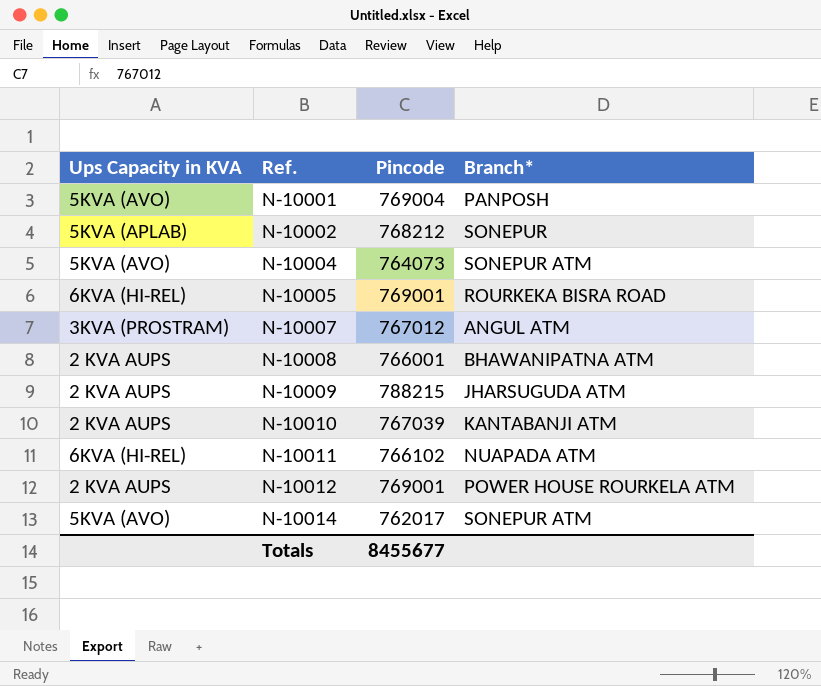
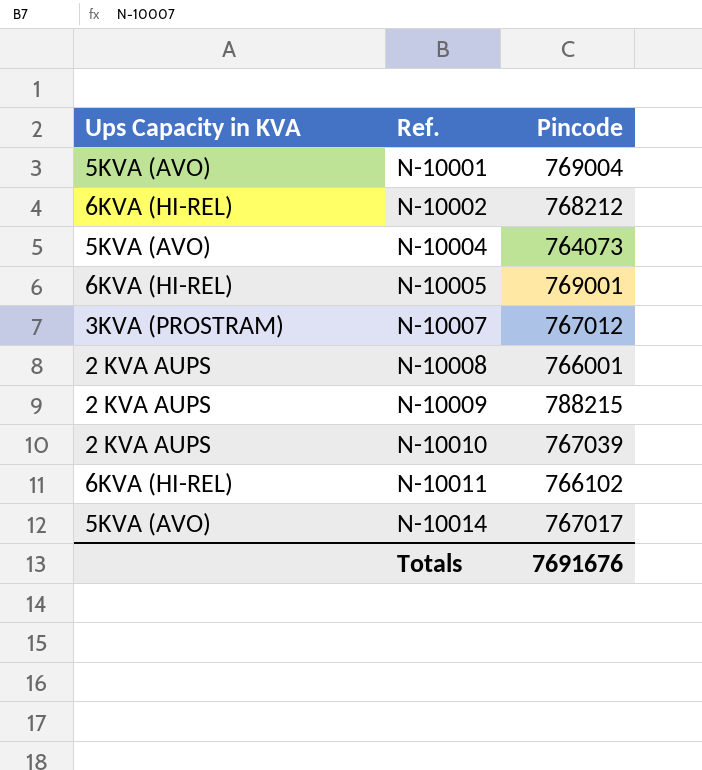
column Branch* | position: 4 -> none
row N-10012: 2 KVA AUPS | 769001 | POWER HOUSE ROURKELA ATM -> none
N-10002 | Ups Capacity in KVA: 5KVA (APLAB) -> 6KVA (HI-REL)
N-10014 | Pincode: 762017 -> 767017
Totals | Pincode: 8455677 -> 7691676

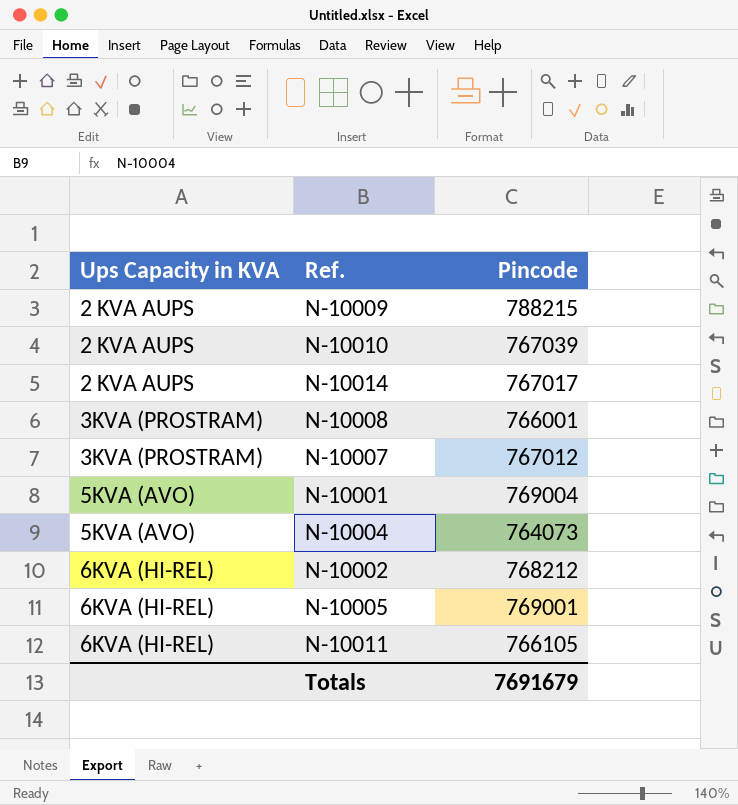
row order: Ref. ascending -> Ups Capacity in KVA ascending
N-10014 | Ups Capacity in KVA: 5KVA (AVO) -> 2 KVA AUPS
N-10008 | Ups Capacity in KVA: 2 KVA AUPS -> 3KVA (PROSTRAM)
N-10011 | Pincode: 766102 -> 766105
Totals | Pincode: 7691676 -> 7691679

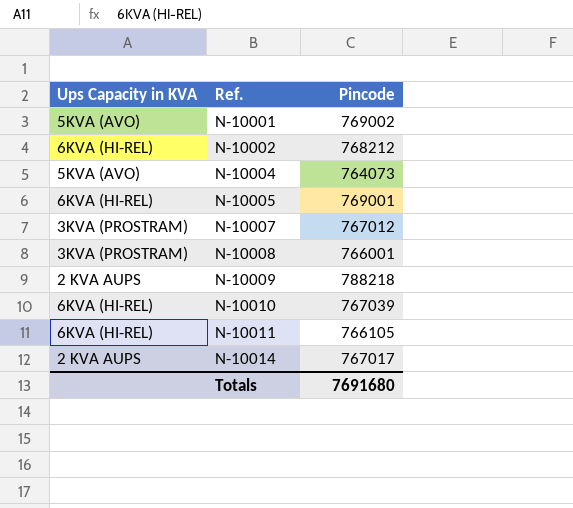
row order: Ups Capacity in KVA ascending -> Ref. ascending
N-10001 | Pincode: 769004 -> 769002
N-10009 | Pincode: 788215 -> 788218
N-10010 | Ups Capacity in KVA: 2 KVA AUPS -> 6KVA (HI-REL)
Totals | Pincode: 7691679 -> 7691680

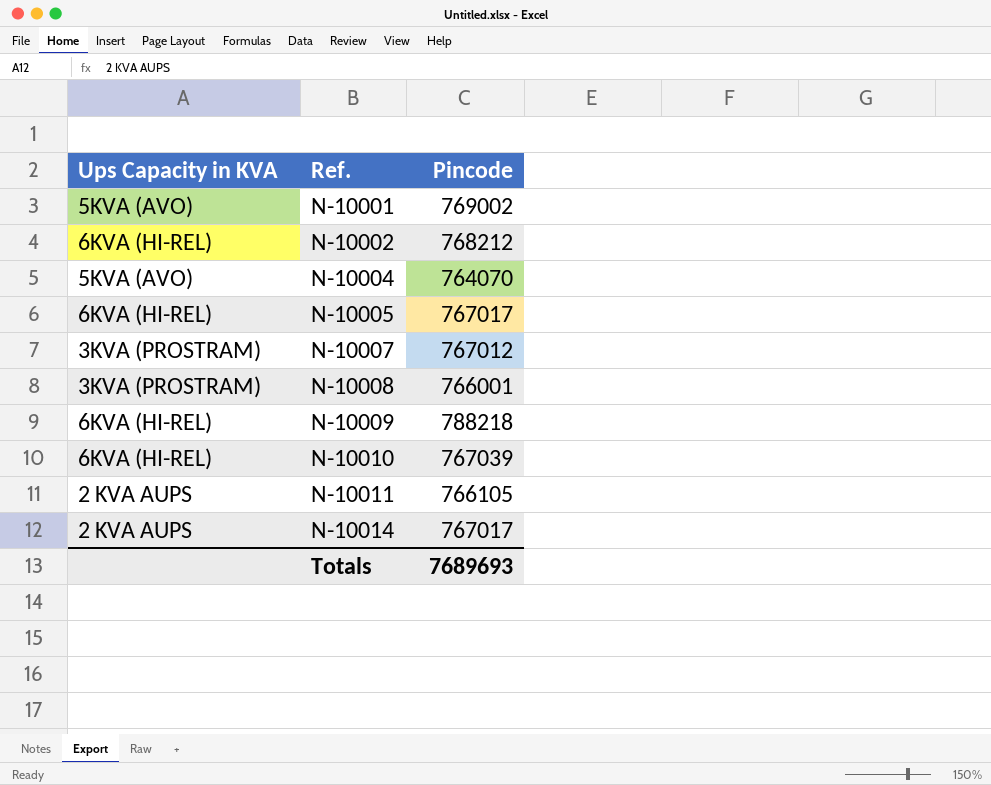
N-10004 | Pincode: 764073 -> 764070
N-10005 | Pincode: 769001 -> 767017
N-10009 | Ups Capacity in KVA: 2 KVA AUPS -> 6KVA (HI-REL)
N-10011 | Ups Capacity in KVA: 6KVA (HI-REL) -> 2 KVA AUPS
Totals | Pincode: 7691680 -> 7689693

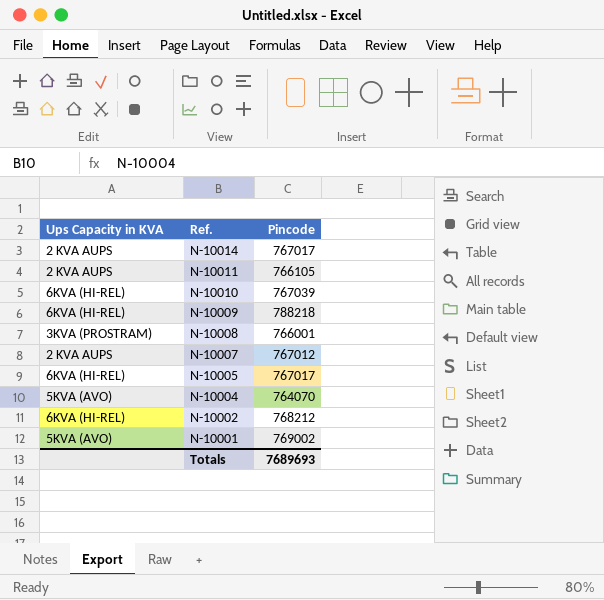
row order: Ref. ascending -> Ref. descending
N-10007 | Ups Capacity in KVA: 3KVA (PROSTRAM) -> 2 KVA AUPS

